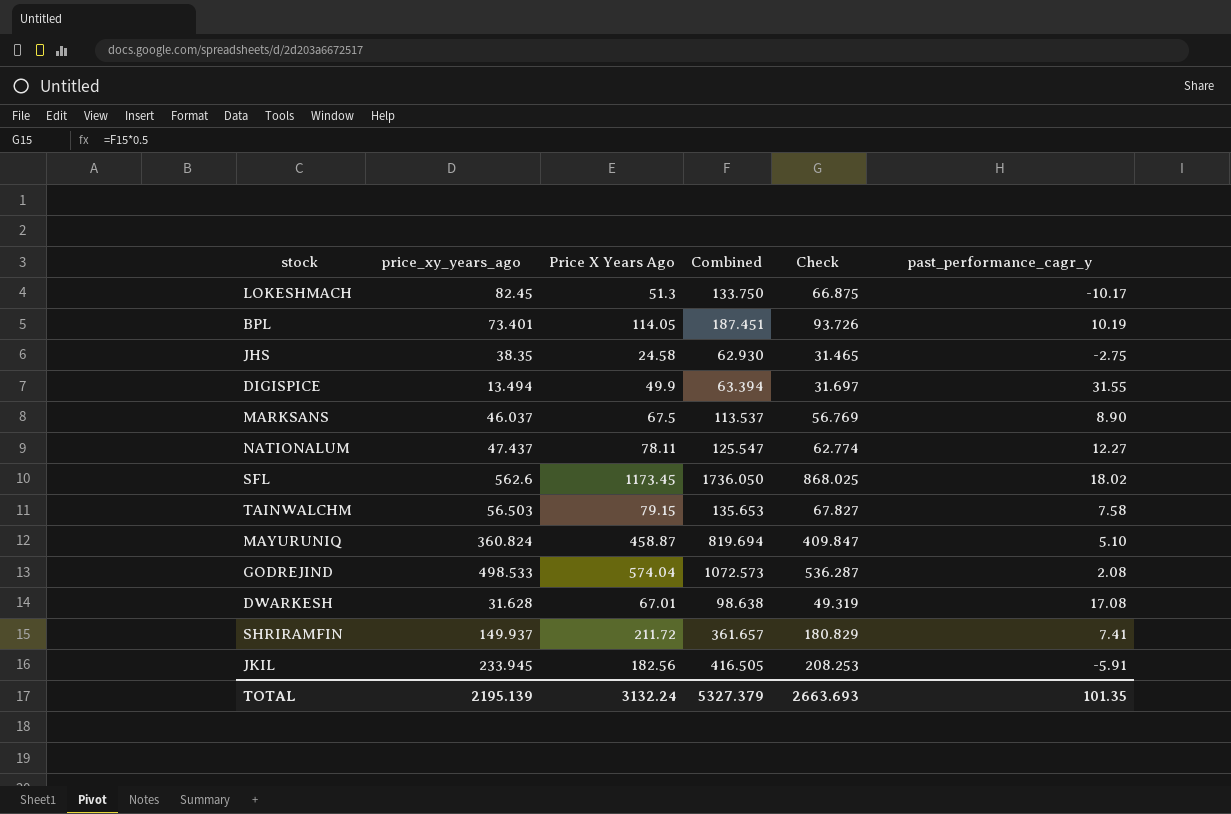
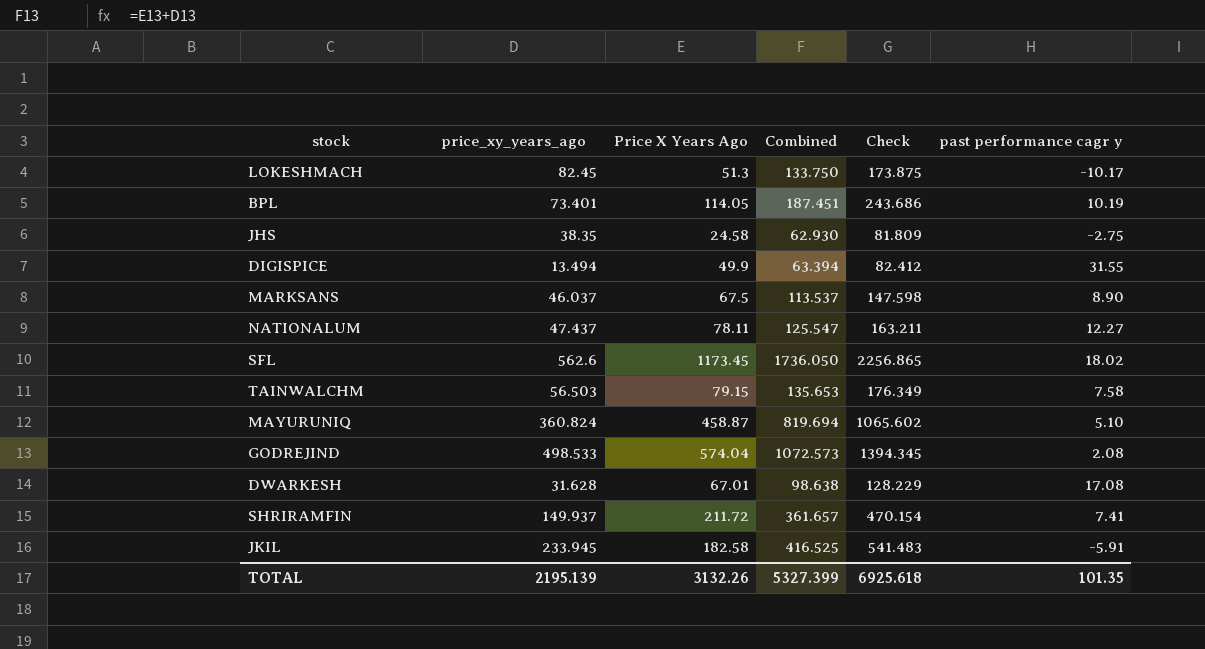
column Check | formula: [Combined] * 0.5 -> [Combined] * 1.3
column name: past_performance_cagr_y -> past performance cagr y
JKIL | Price X Years Ago: 182.56 -> 182.58
JKIL | Combined: 416.505 -> 416.525
TOTAL | Price X Years Ago: 3132.24 -> 3132.26
TOTAL | Combined: 5327.379 -> 5327.399
TOTAL | Check: 2663.693 -> 6925.618

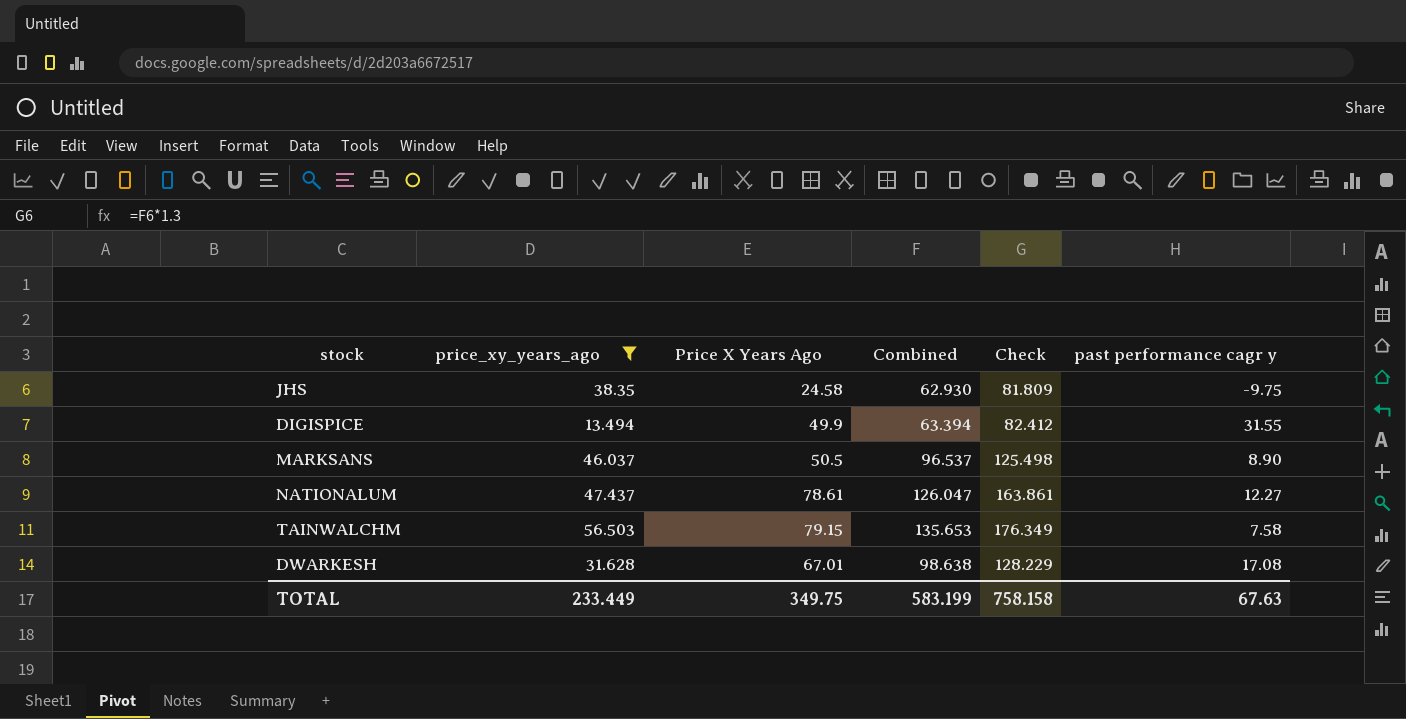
filter: none -> price_xy_years_ago <= 56.503
JHS | past performance cagr y: -2.75 -> -9.75
MARKSANS | Price X Years Ago: 67.5 -> 50.5
MARKSANS | Combined: 113.537 -> 96.537
MARKSANS | Check: 147.598 -> 125.498
NATIONALUM | Price X Years Ago: 78.11 -> 78.61
NATIONALUM | Combined: 125.547 -> 126.047
NATIONALUM | Check: 163.211 -> 163.861
TOTAL | price_xy_years_ago: 2195.139 -> 233.449
TOTAL | Price X Years Ago: 3132.26 -> 349.75
TOTAL | Combined: 5327.399 -> 583.199
TOTAL | Check: 6925.618 -> 758.158
TOTAL | past performance cagr y: 101.35 -> 67.63

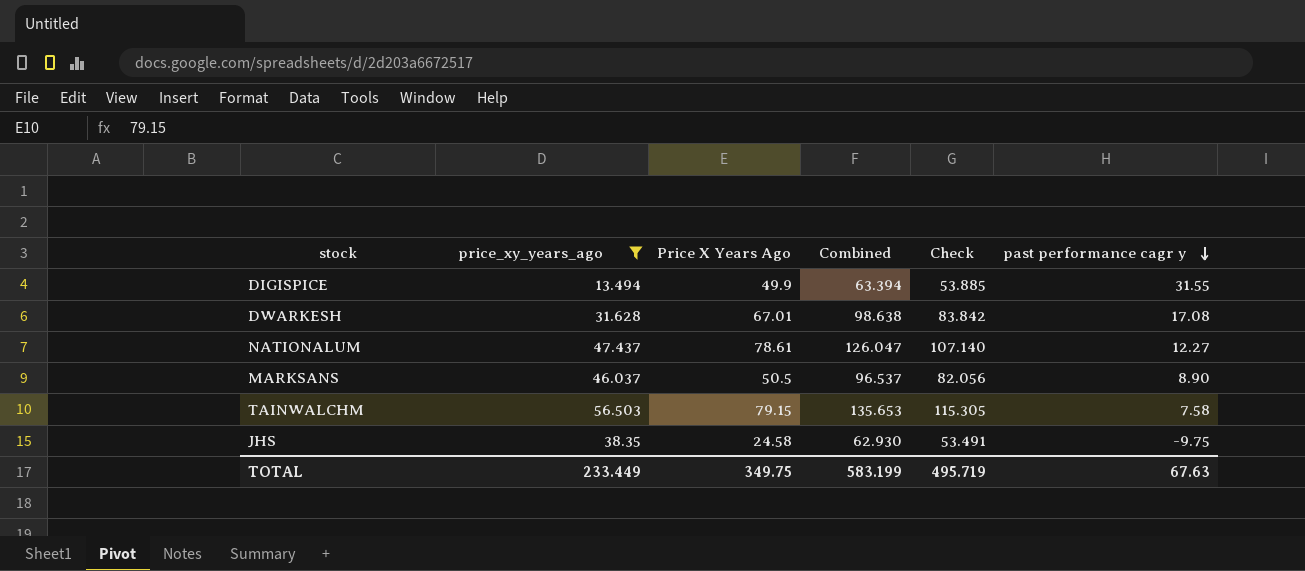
row order: none -> past performance cagr y descending
column Check | formula: [Combined] * 1.3 -> [Combined] * 0.85
TOTAL | Check: 758.158 -> 495.719

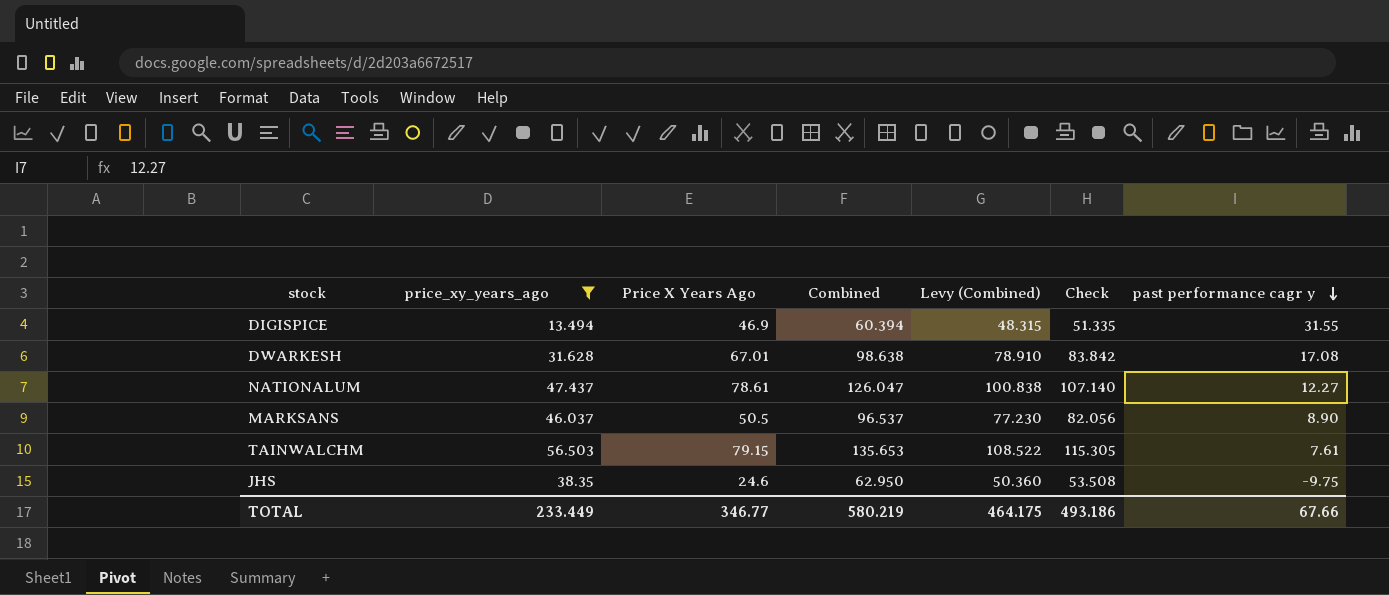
column Levy (Combined) | formula: none -> [Combined] * 0.8
DIGISPICE | Price X Years Ago: 49.9 -> 46.9
DIGISPICE | Combined: 63.394 -> 60.394
DIGISPICE | Check: 53.885 -> 51.335
TAINWALCHM | past performance cagr y: 7.58 -> 7.61
JHS | Price X Years Ago: 24.58 -> 24.6
JHS | Combined: 62.930 -> 62.950
JHS | Check: 53.491 -> 53.508
TOTAL | Price X Years Ago: 349.75 -> 346.77
TOTAL | Combined: 583.199 -> 580.219
TOTAL | Check: 495.719 -> 493.186
TOTAL | past performance cagr y: 67.63 -> 67.66

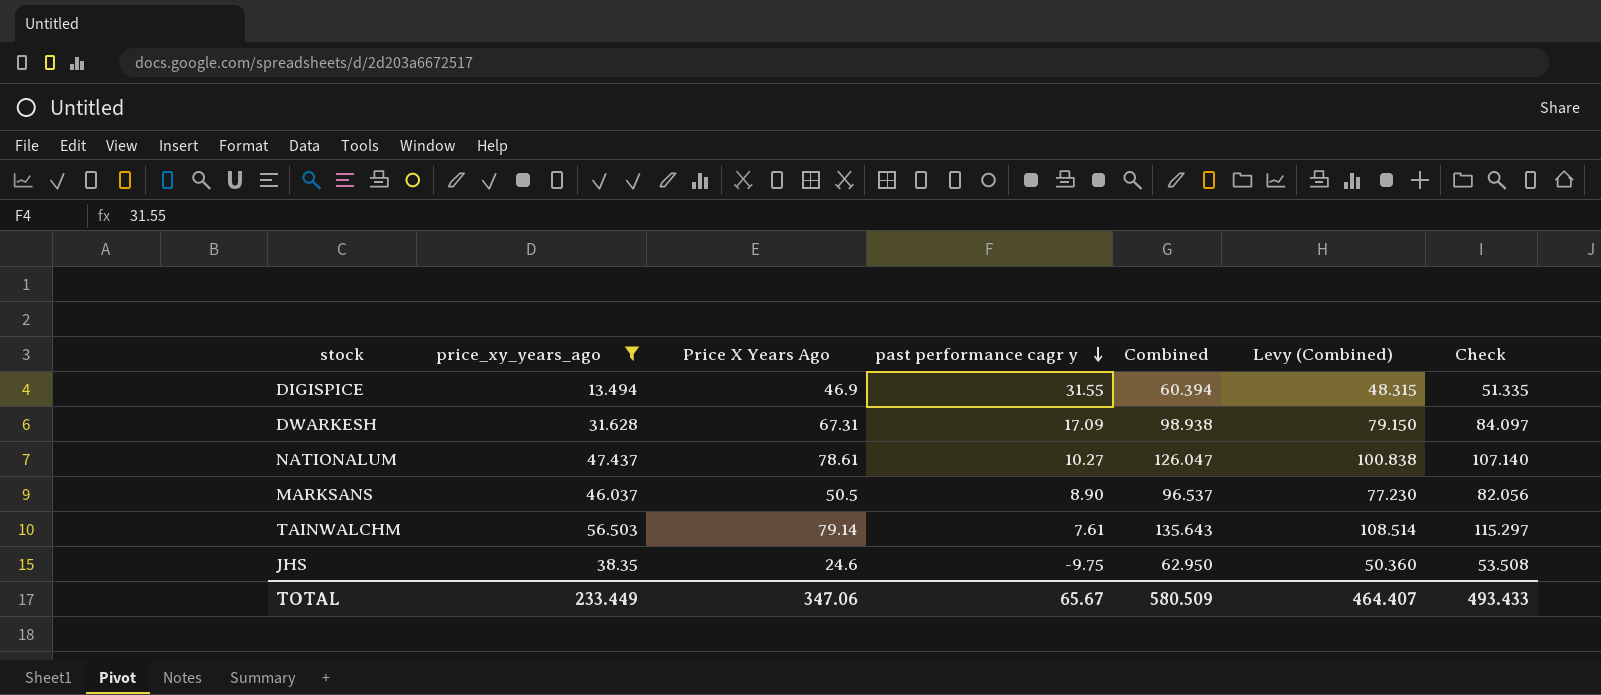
column past performance cagr y | position: 7 -> 4
DWARKESH | Price X Years Ago: 67.01 -> 67.31
DWARKESH | past performance cagr y: 17.08 -> 17.09
DWARKESH | Combined: 98.638 -> 98.938
DWARKESH | Levy (Combined): 78.910 -> 79.150
DWARKESH | Check: 83.842 -> 84.097
NATIONALUM | past performance cagr y: 12.27 -> 10.27
TAINWALCHM | Price X Years Ago: 79.15 -> 79.14
TAINWALCHM | Combined: 135.653 -> 135.643
TAINWALCHM | Levy (Combined): 108.522 -> 108.514
TAINWALCHM | Check: 115.305 -> 115.297
TOTAL | Price X Years Ago: 346.77 -> 347.06
TOTAL | past performance cagr y: 67.66 -> 65.67
TOTAL | Combined: 580.219 -> 580.509
TOTAL | Levy (Combined): 464.175 -> 464.407
TOTAL | Check: 493.186 -> 493.433

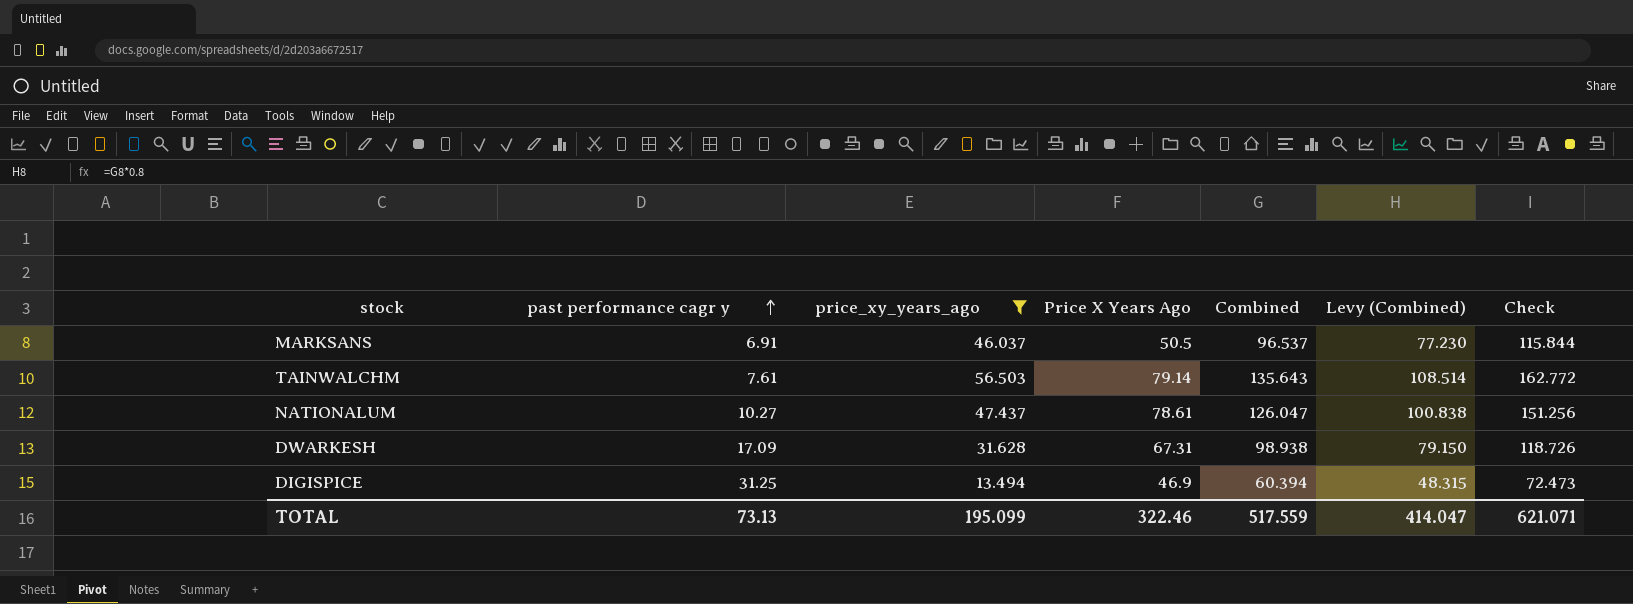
row order: past performance cagr y descending -> past performance cagr y ascending
column past performance cagr y | position: 4 -> 2
column Check | formula: [Combined] * 0.85 -> [Combined] * 1.2
row JHS: 38.35 | 24.6 | -9.75 | 62.950 | 50.360 | 53.508 -> none
MARKSANS | past performance cagr y: 8.90 -> 6.91
DIGISPICE | past performance cagr y: 31.55 -> 31.25
TOTAL | past performance cagr y: 65.67 -> 73.13
TOTAL | price_xy_years_ago: 233.449 -> 195.099
TOTAL | Price X Years Ago: 347.06 -> 322.46
TOTAL | Combined: 580.509 -> 517.559
TOTAL | Levy (Combined): 464.407 -> 414.047
TOTAL | Check: 493.433 -> 621.071

